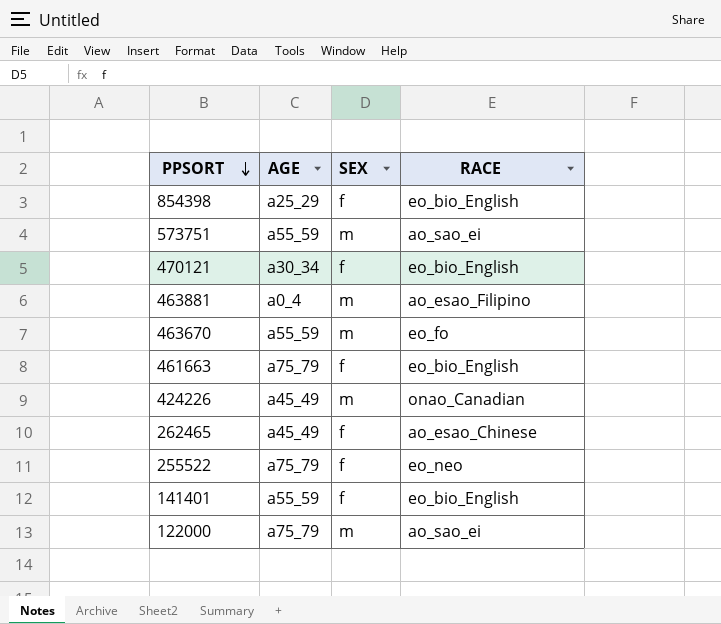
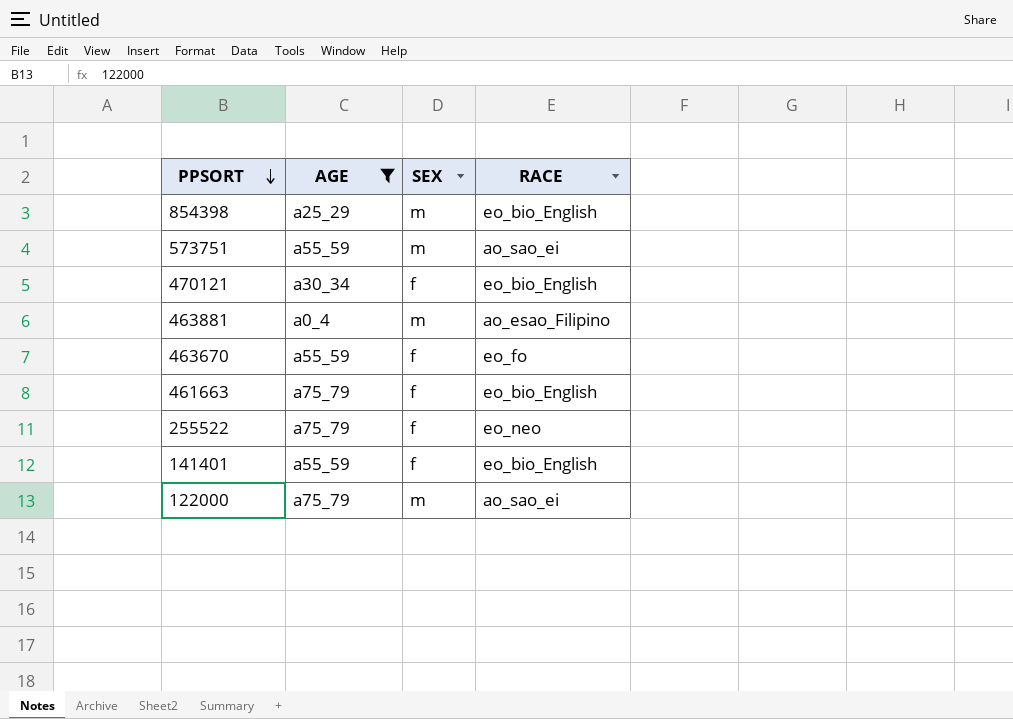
filter: none -> AGE != a45_49
854398 | SEX: f -> m
463670 | SEX: m -> f

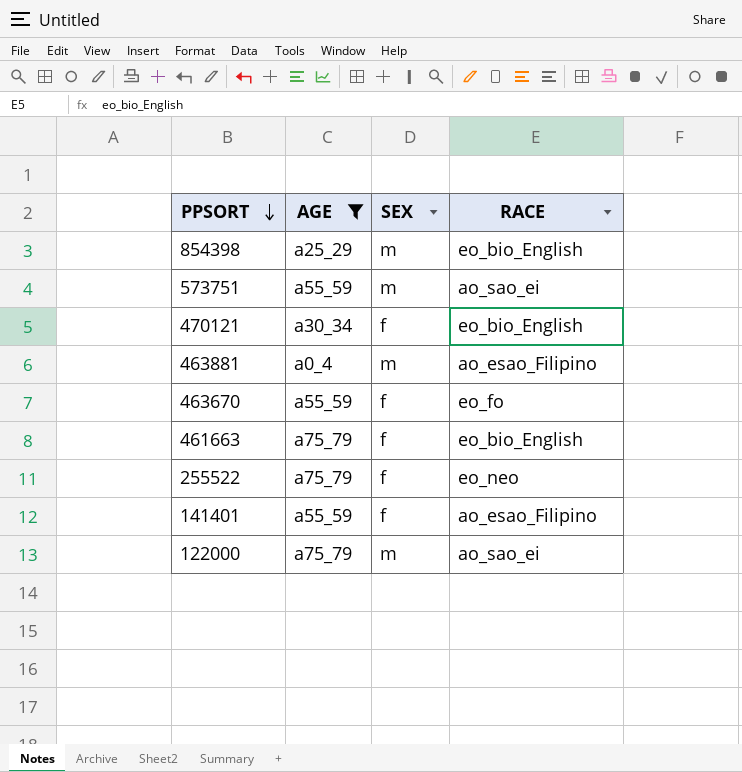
141401 | RACE: eo_bio_English -> ao_esao_Filipino

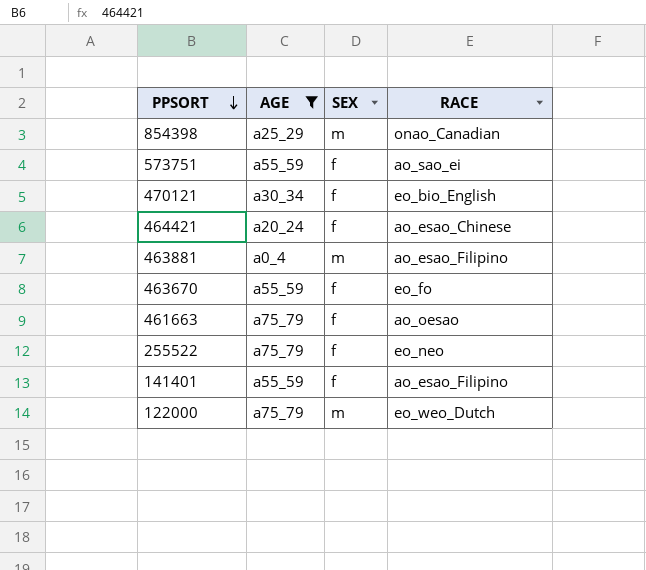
854398 | RACE: eo_bio_English -> onao_Canadian
573751 | SEX: m -> f
row 464421: none -> a20_24 | f | ao_esao_Chinese
461663 | RACE: eo_bio_English -> ao_oesao
122000 | RACE: ao_sao_ei -> eo_weo_Dutch

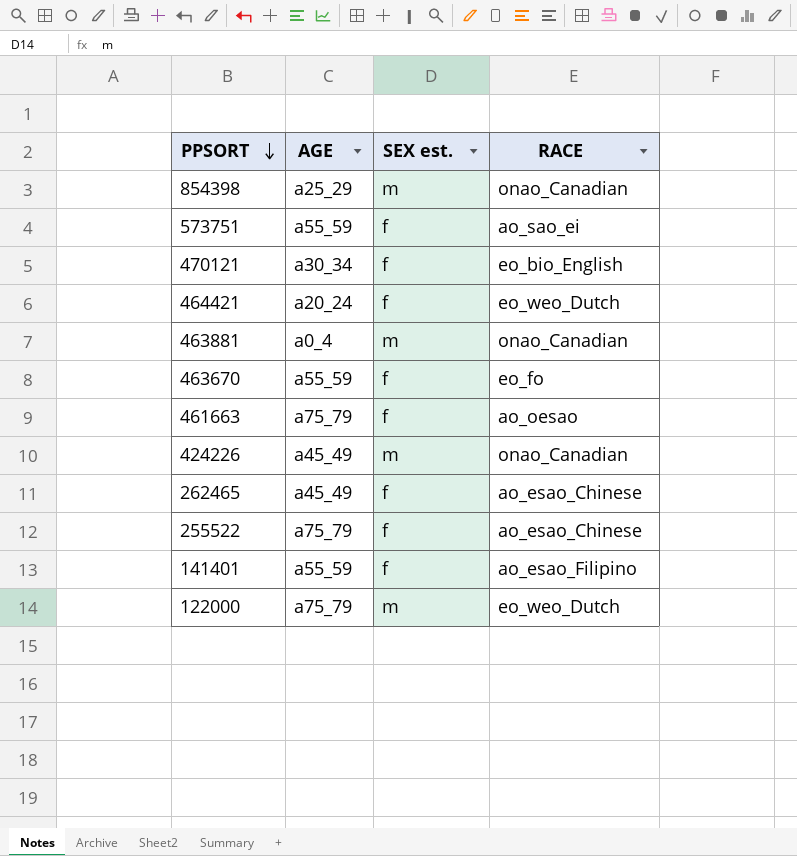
filter: AGE != a45_49 -> none
column name: SEX -> SEX est.
464421 | RACE: ao_esao_Chinese -> eo_weo_Dutch
463881 | RACE: ao_esao_Filipino -> onao_Canadian
255522 | RACE: eo_neo -> ao_esao_Chinese

